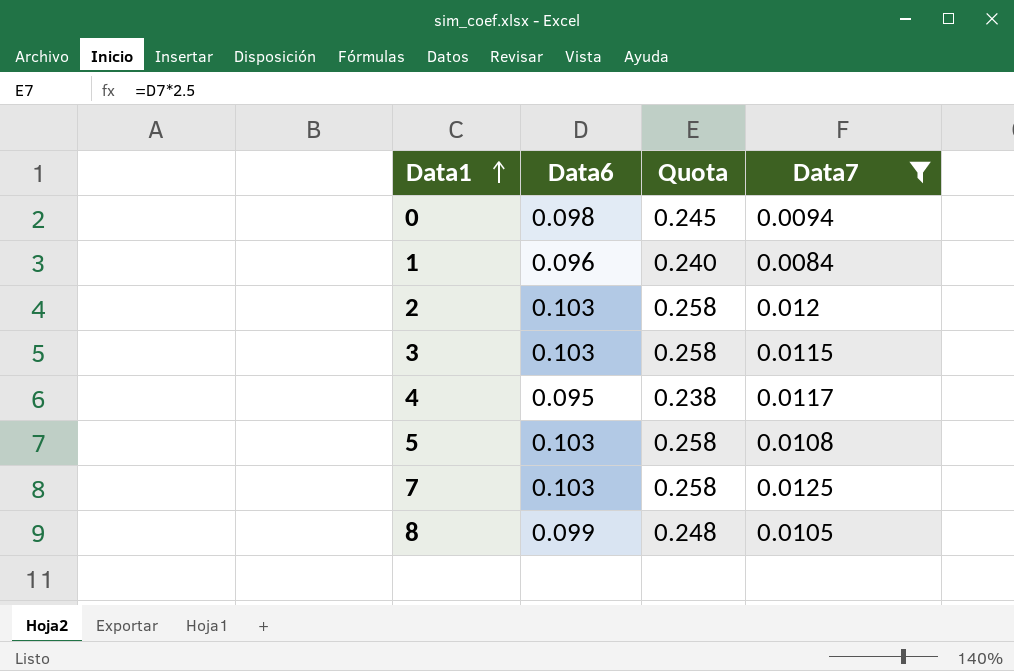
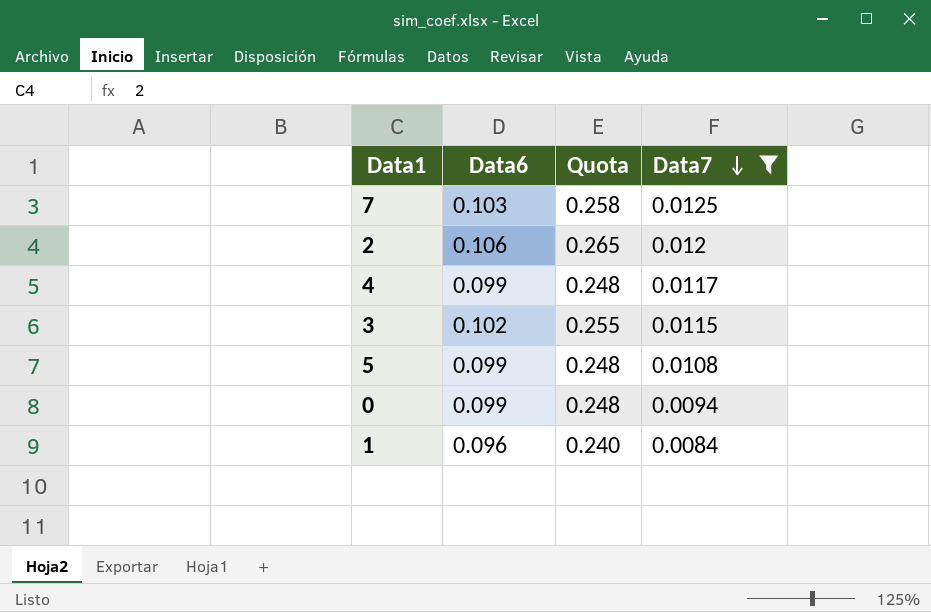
row order: Data1 ascending -> Data7 descending
row 8: 0.099 | 0.248 | 0.0105 -> none
2 | Data6: 0.103 -> 0.106
2 | Quota: 0.258 -> 0.265
4 | Data6: 0.095 -> 0.099
4 | Quota: 0.238 -> 0.248
3 | Data6: 0.103 -> 0.102
3 | Quota: 0.258 -> 0.255
5 | Data6: 0.103 -> 0.099
5 | Quota: 0.258 -> 0.248
0 | Data6: 0.098 -> 0.099
0 | Quota: 0.245 -> 0.248

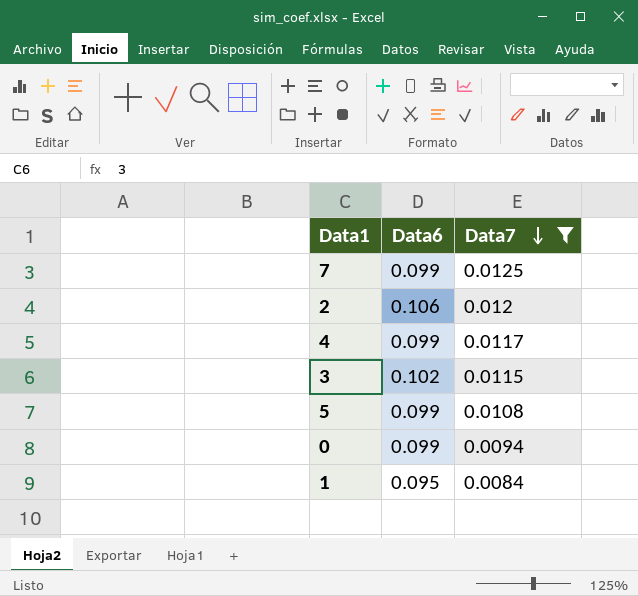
column Quota | formula: [Data6] * 2.5 -> none
7 | Data6: 0.103 -> 0.099
1 | Data6: 0.096 -> 0.095

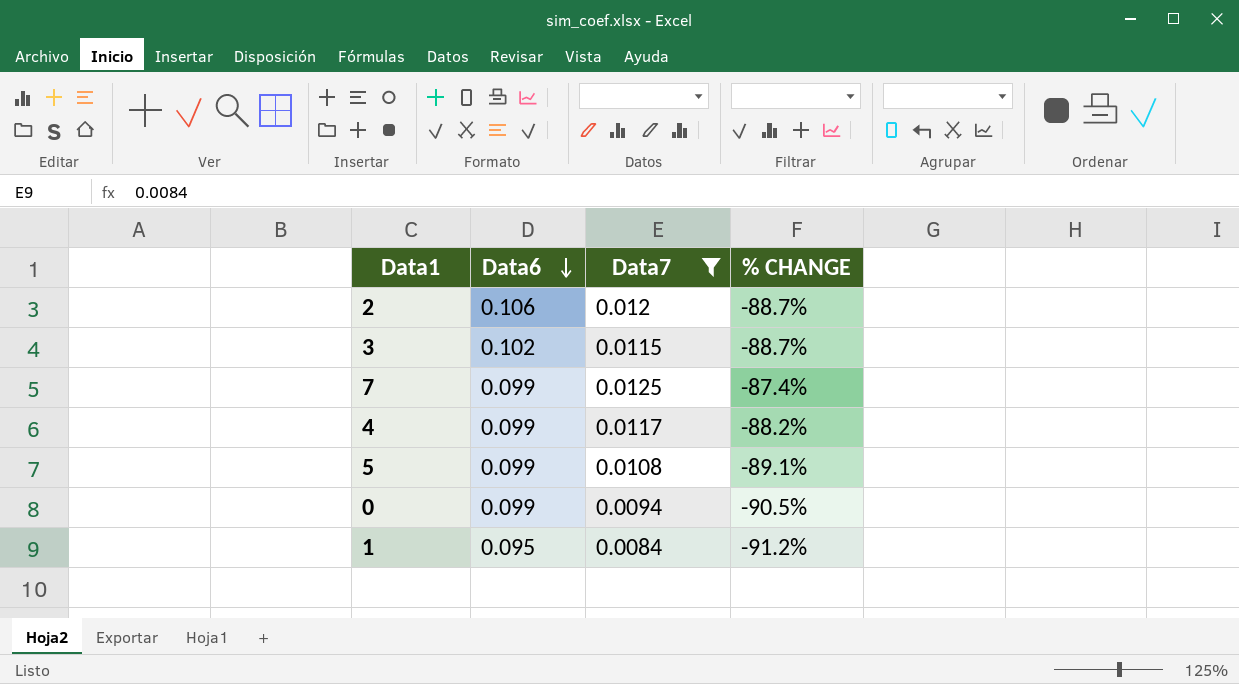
row order: Data7 descending -> Data6 descending
column % CHANGE | formula: none -> ([Data7] - [Data6]) / [Data6]

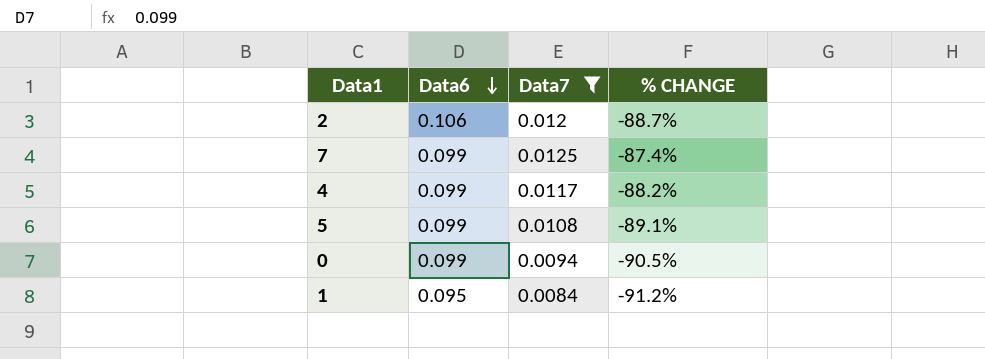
row 3: 0.102 | 0.0115 | -88.7% -> none

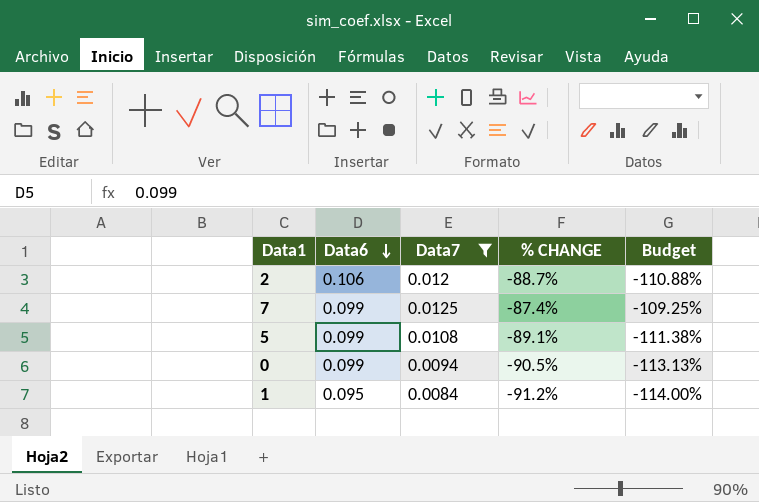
column Budget | formula: none -> [% CHANGE] * 1.25
row 4: 0.099 | 0.0117 | -88.2% -> none

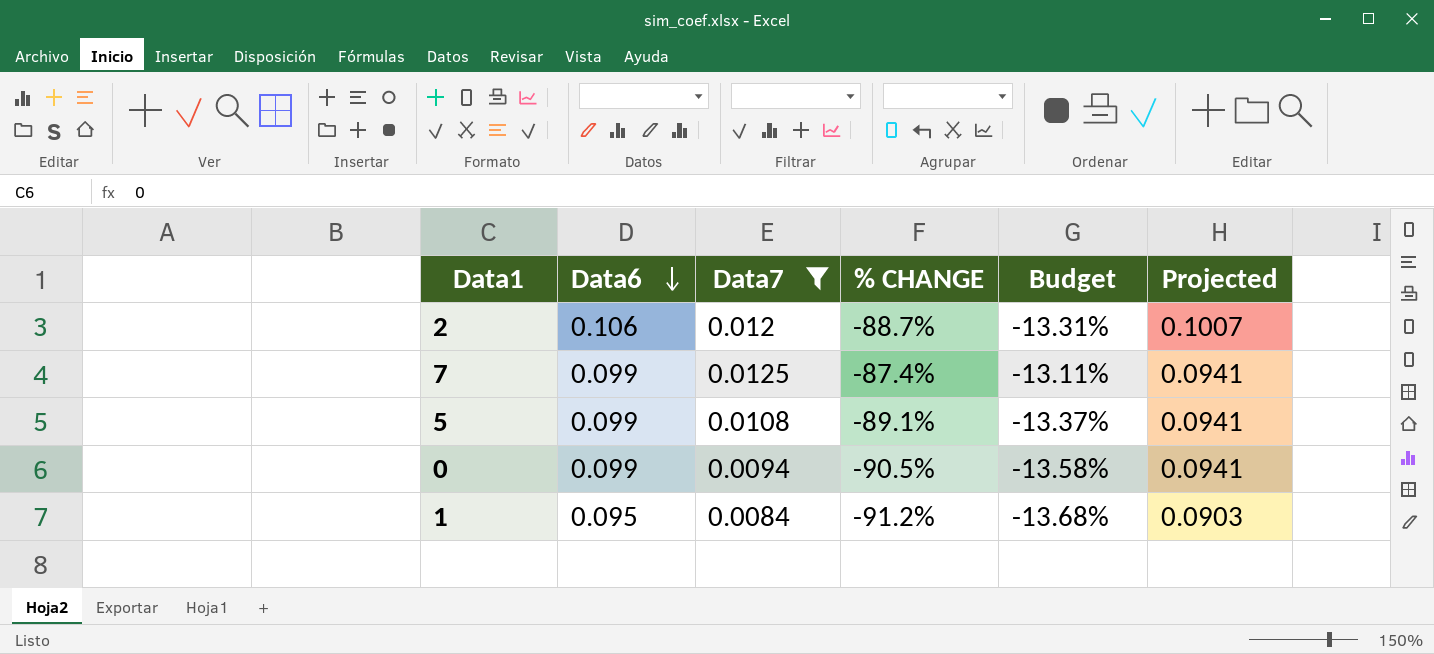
column Budget | formula: [% CHANGE] * 1.25 -> [% CHANGE] * 0.15
column Projected | formula: none -> [Data6] * 0.95

